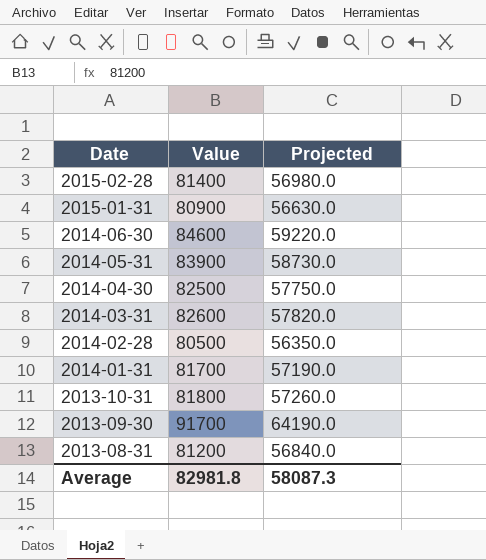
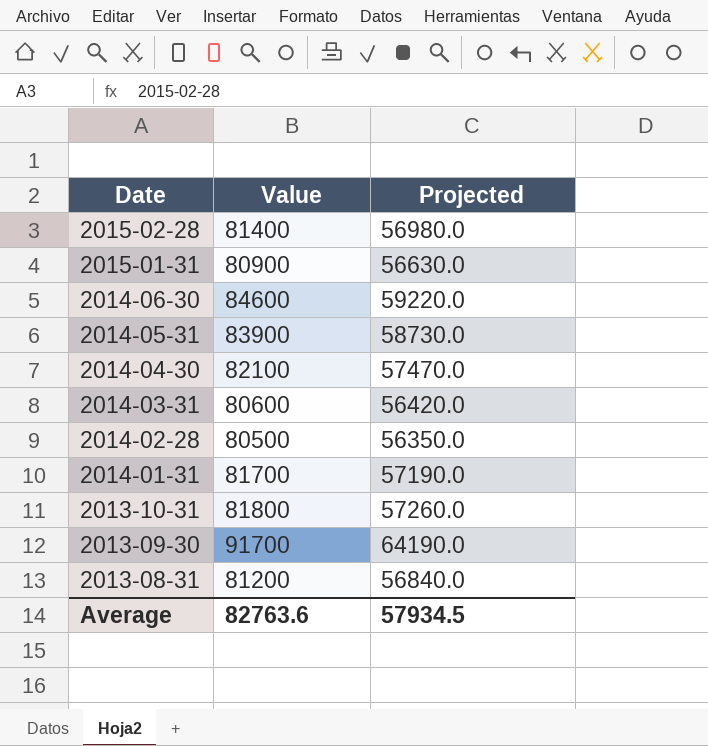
2014-04-30 | Value: 82500 -> 82100
2014-04-30 | Projected: 57750.0 -> 57470.0
2014-03-31 | Value: 82600 -> 80600
2014-03-31 | Projected: 57820.0 -> 56420.0
Average | Value: 82981.8 -> 82763.6
Average | Projected: 58087.3 -> 57934.5

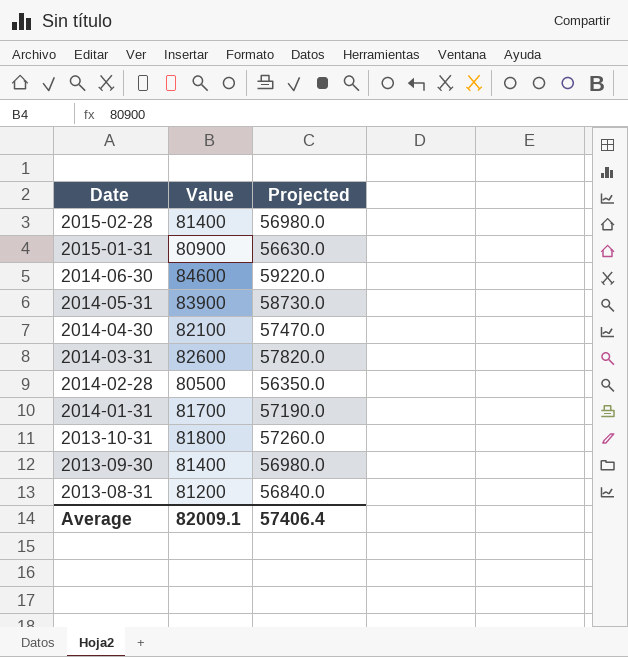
2014-03-31 | Value: 80600 -> 82600
2014-03-31 | Projected: 56420.0 -> 57820.0
2013-09-30 | Value: 91700 -> 81400
2013-09-30 | Projected: 64190.0 -> 56980.0
Average | Value: 82763.6 -> 82009.1
Average | Projected: 57934.5 -> 57406.4

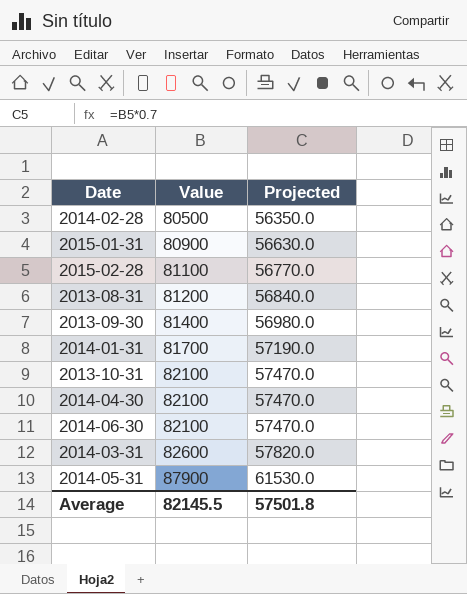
row order: Date descending -> Value ascending
2015-02-28 | Value: 81400 -> 81100
2015-02-28 | Projected: 56980.0 -> 56770.0
2013-10-31 | Value: 81800 -> 82100
2013-10-31 | Projected: 57260.0 -> 57470.0
2014-06-30 | Value: 84600 -> 82100
2014-06-30 | Projected: 59220.0 -> 57470.0
2014-05-31 | Value: 83900 -> 87900
2014-05-31 | Projected: 58730.0 -> 61530.0
Average | Value: 82009.1 -> 82145.5
Average | Projected: 57406.4 -> 57501.8

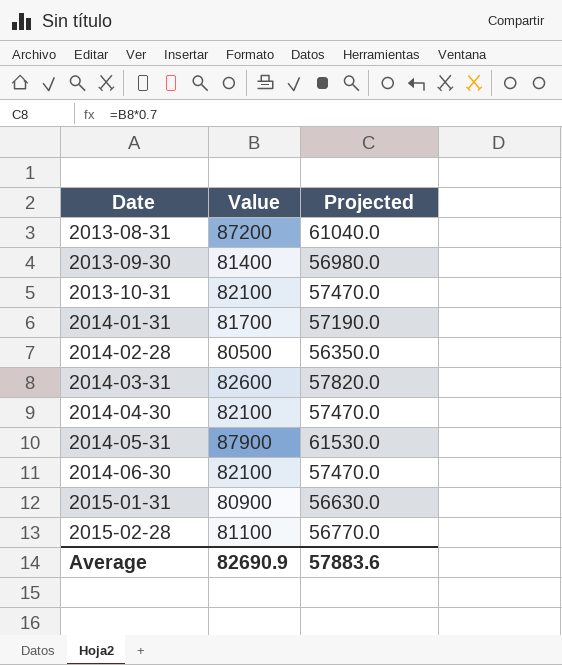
row order: Value ascending -> Date ascending
2013-08-31 | Value: 81200 -> 87200
2013-08-31 | Projected: 56840.0 -> 61040.0
Average | Value: 82145.5 -> 82690.9
Average | Projected: 57501.8 -> 57883.6

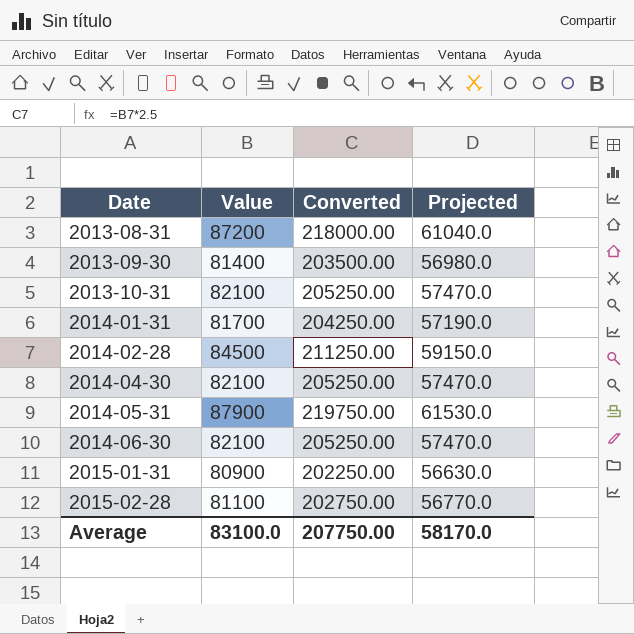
column Converted | formula: none -> [Value] * 2.5
row 2014-03-31: 82600 | 57820.0 -> none
2014-02-28 | Value: 80500 -> 84500
2014-02-28 | Projected: 56350.0 -> 59150.0
Average | Value: 82690.9 -> 83100.0
Average | Projected: 57883.6 -> 58170.0

